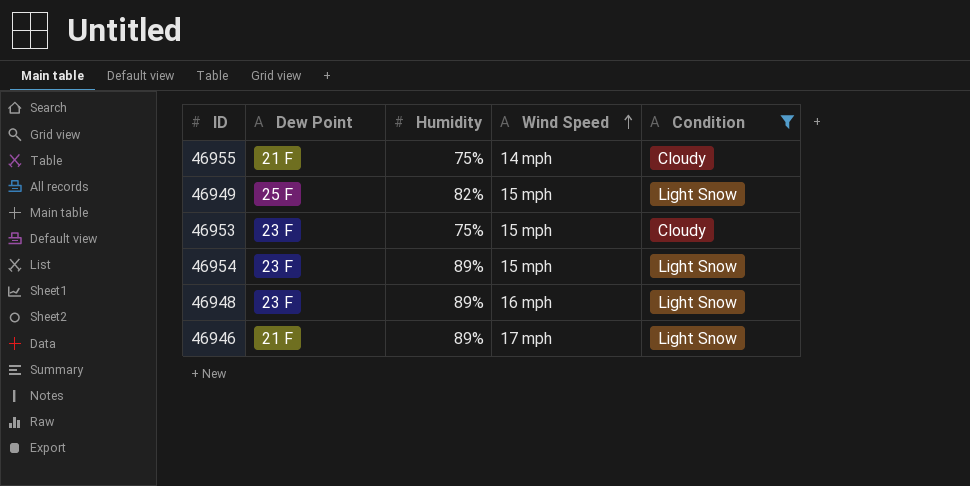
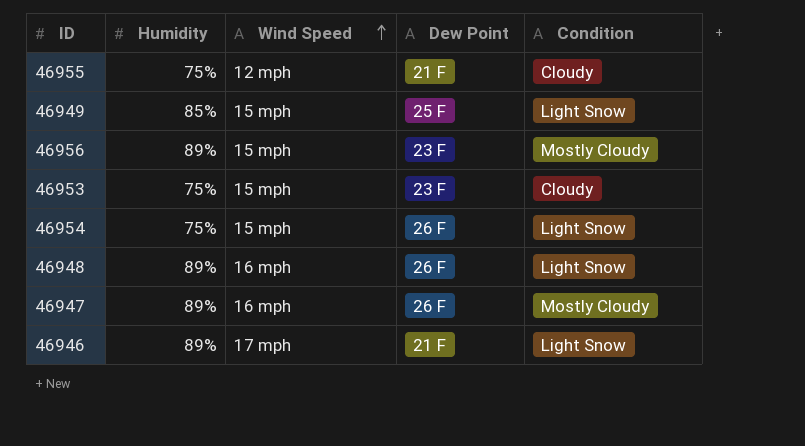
filter: Condition != Mostly Cloudy -> none
column Dew Point | position: 2 -> 4
46955 | Wind Speed: 14 mph -> 12 mph
46949 | Humidity: 82% -> 85%
46954 | Humidity: 89% -> 75%
46954 | Dew Point: 23 F -> 26 F
46948 | Dew Point: 23 F -> 26 F

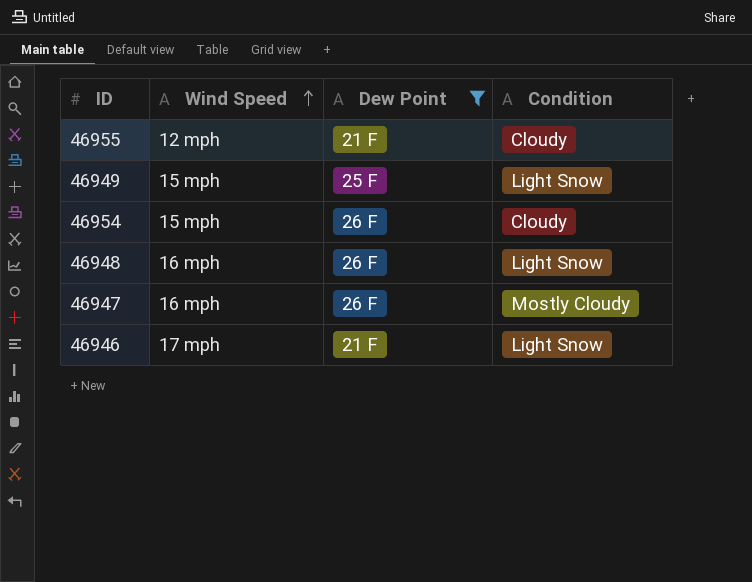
filter: none -> Dew Point != 23 F
column Humidity | position: 2 -> none
46954 | Condition: Light Snow -> Cloudy

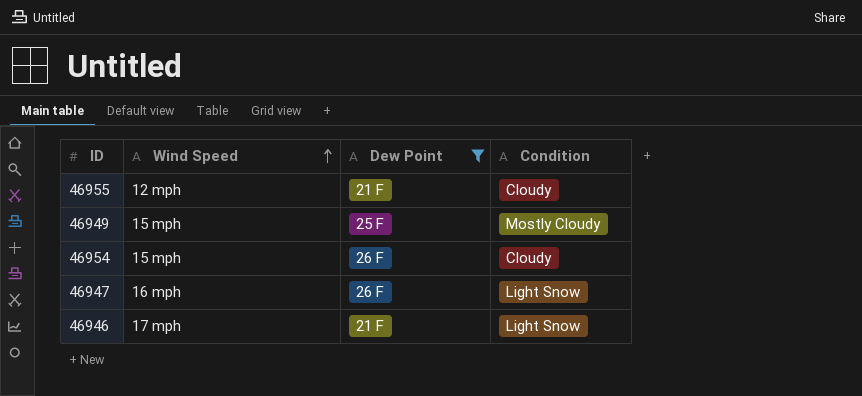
row 46948: 16 mph | 26 F | Light Snow -> none
46949 | Condition: Light Snow -> Mostly Cloudy
46947 | Condition: Mostly Cloudy -> Light Snow

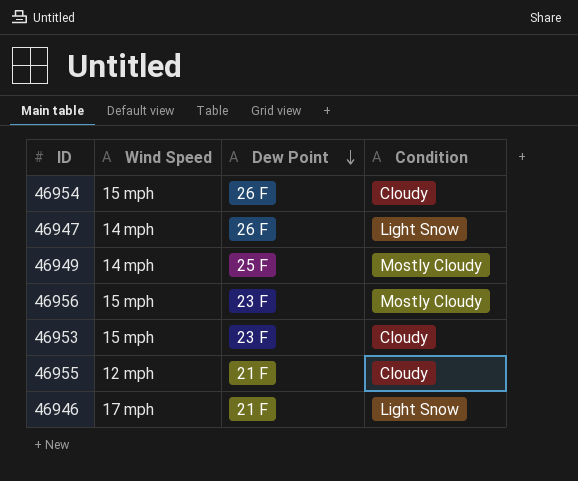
filter: Dew Point != 23 F -> none
row order: Wind Speed ascending -> Dew Point descending
46947 | Wind Speed: 16 mph -> 14 mph
46949 | Wind Speed: 15 mph -> 14 mph

